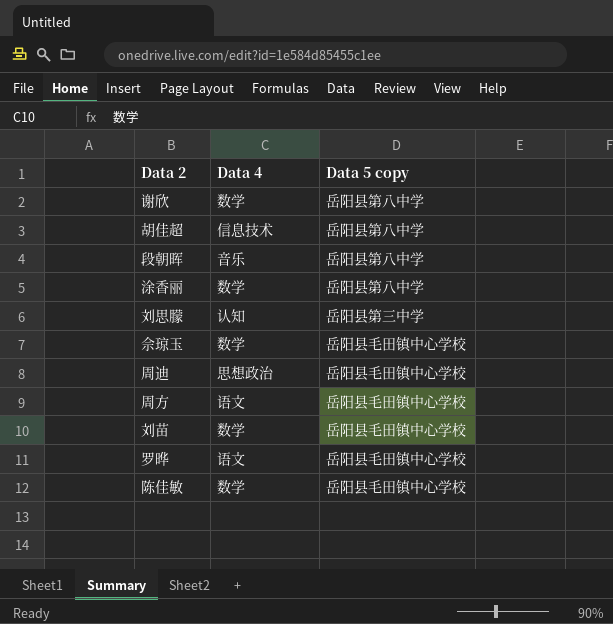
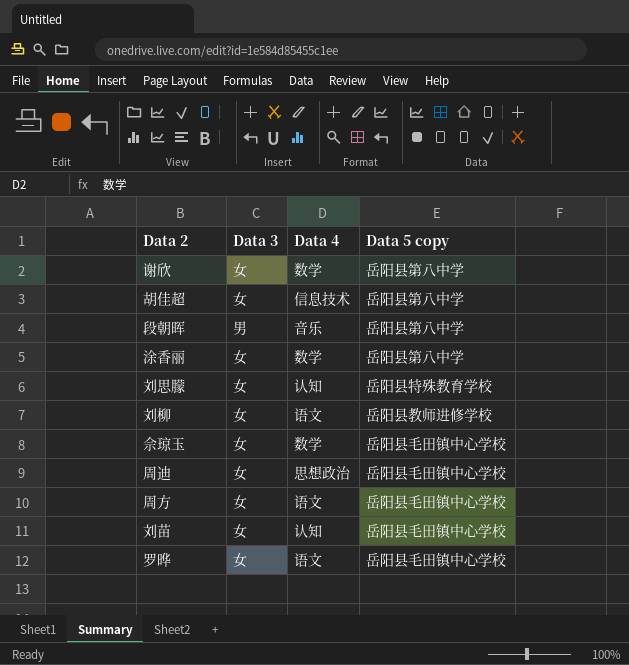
column Data 3 | position: none -> 2
row 陈佳敏: 数学 | 岳阳县毛田镇中心学校 -> none
刘思朦 | Data 5 copy: 岳阳县第三中学 -> 岳阳县特殊教育学校
row 刘柳: none -> 女 | 语文 | 岳阳县教师进修学校
刘苗 | Data 4: 数学 -> 认知

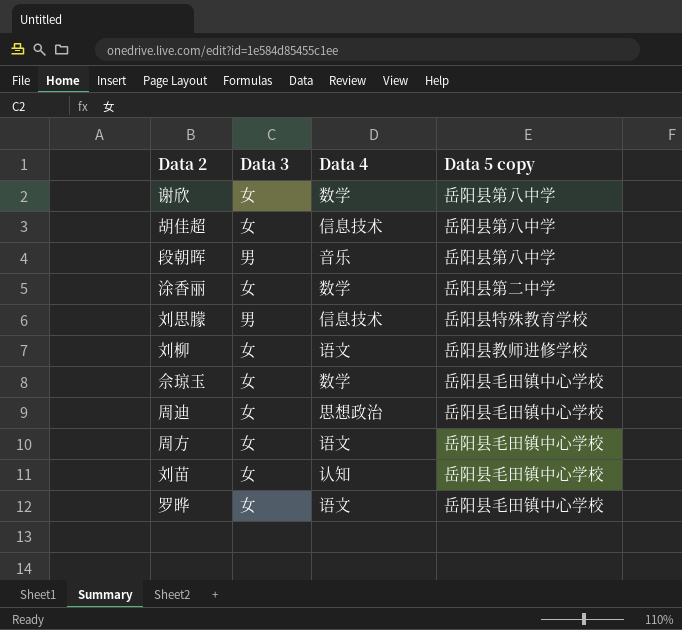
涂香丽 | Data 5 copy: 岳阳县第八中学 -> 岳阳县第二中学
刘思朦 | Data 3: 女 -> 男
刘思朦 | Data 4: 认知 -> 信息技术

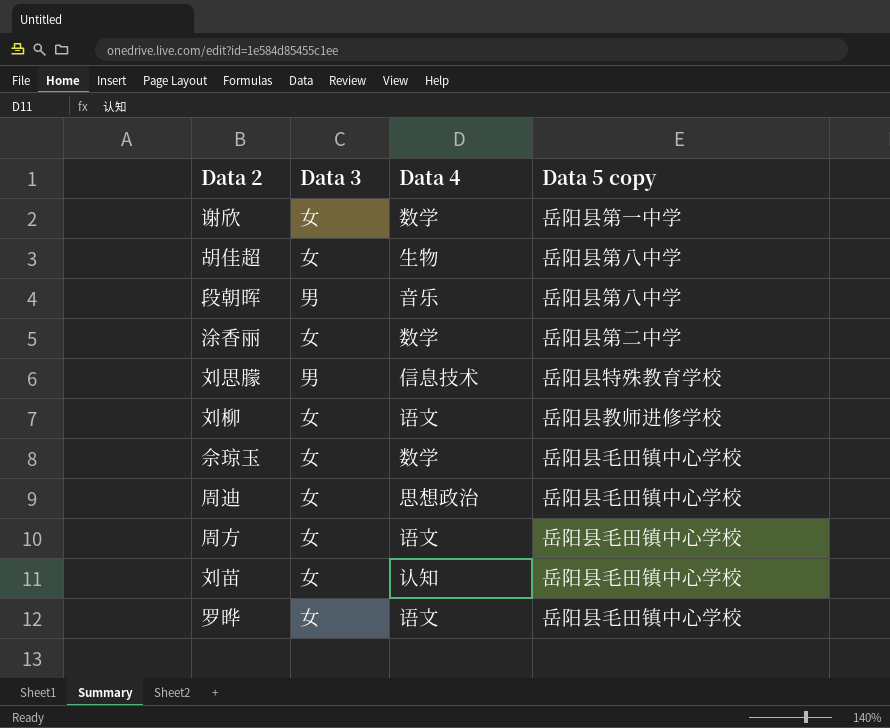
谢欣 | Data 5 copy: 岳阳县第八中学 -> 岳阳县第一中学
胡佳超 | Data 4: 信息技术 -> 生物

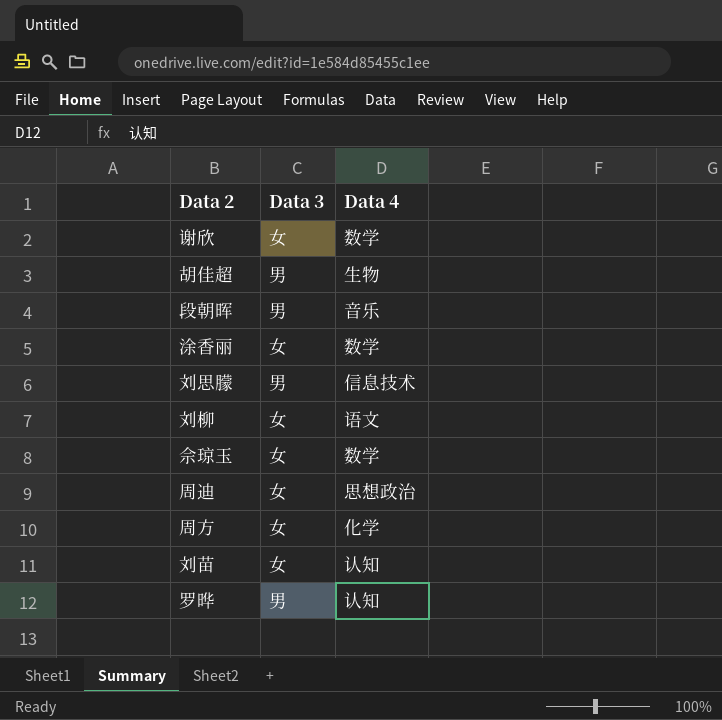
column Data 5 copy | position: 4 -> none
胡佳超 | Data 3: 女 -> 男
周方 | Data 4: 语文 -> 化学
罗晔 | Data 3: 女 -> 男
罗晔 | Data 4: 语文 -> 认知

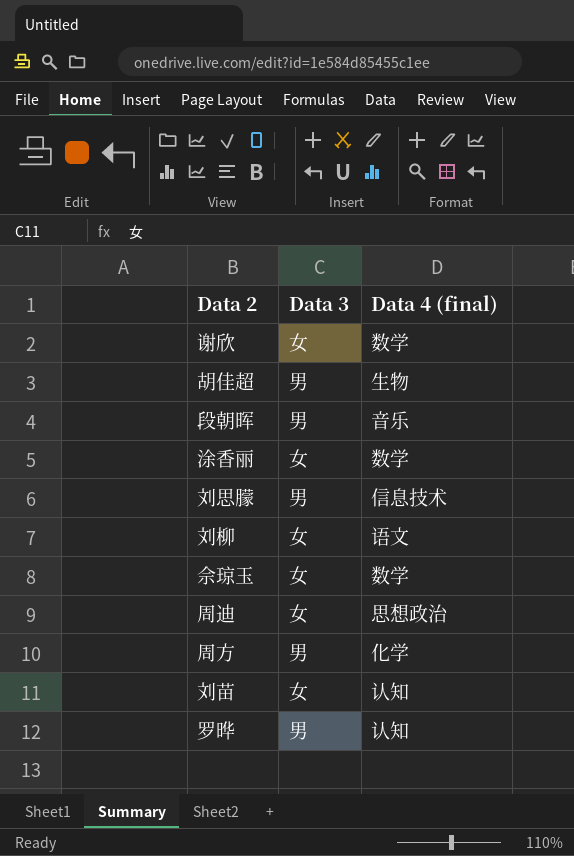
column name: Data 4 -> Data 4 (final)
周方 | Data 3: 女 -> 男

